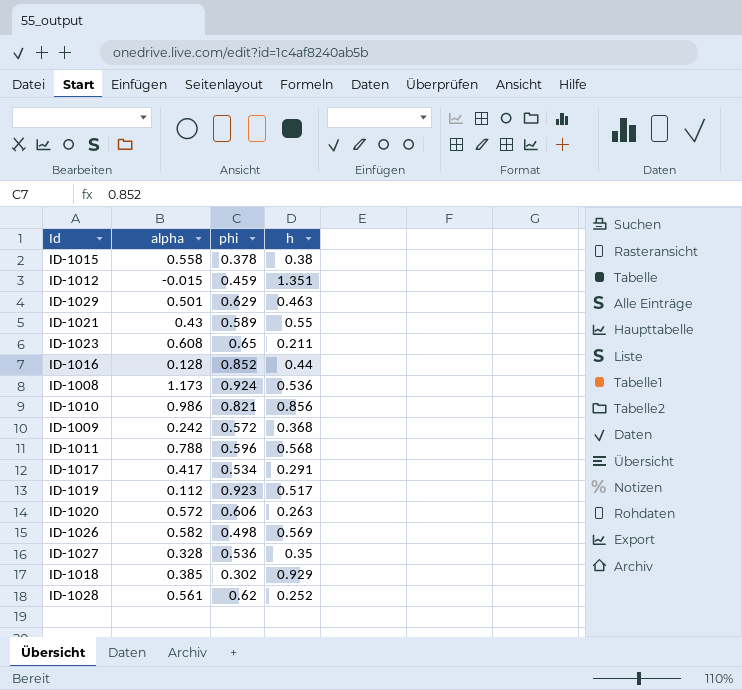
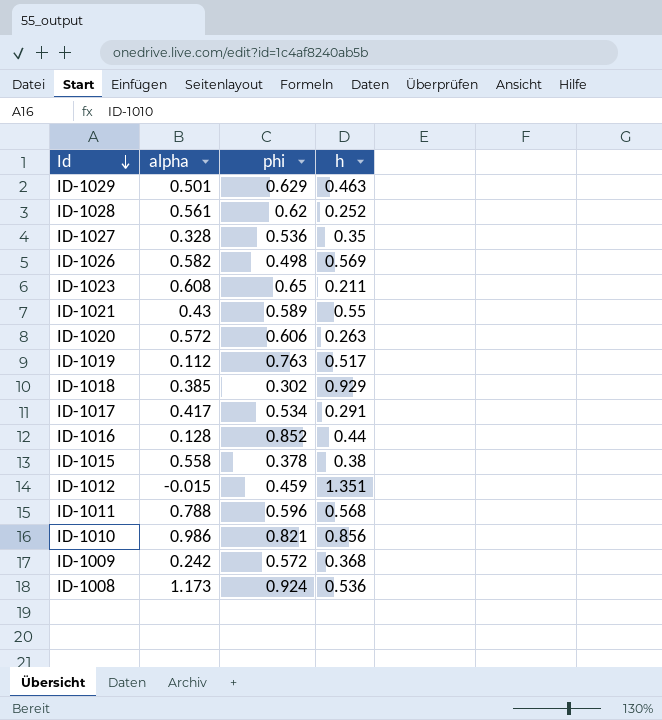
row order: none -> Id descending
ID-1019 | phi: 0.923 -> 0.763

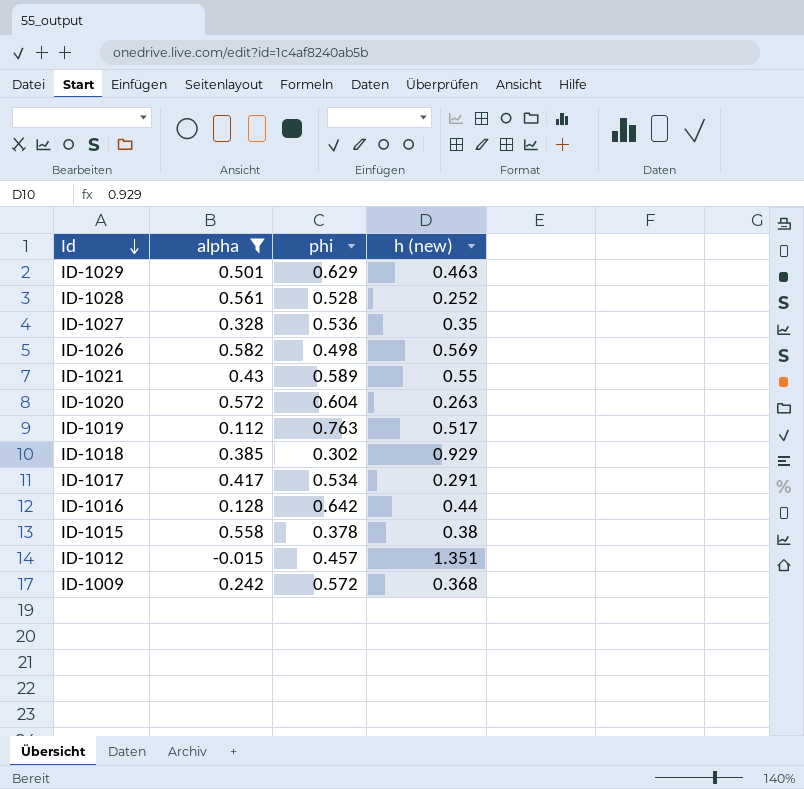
filter: none -> alpha <= 0.582
column name: h -> h (new)
ID-1028 | phi: 0.62 -> 0.528
ID-1020 | phi: 0.606 -> 0.604
ID-1016 | phi: 0.852 -> 0.642
ID-1012 | phi: 0.459 -> 0.457

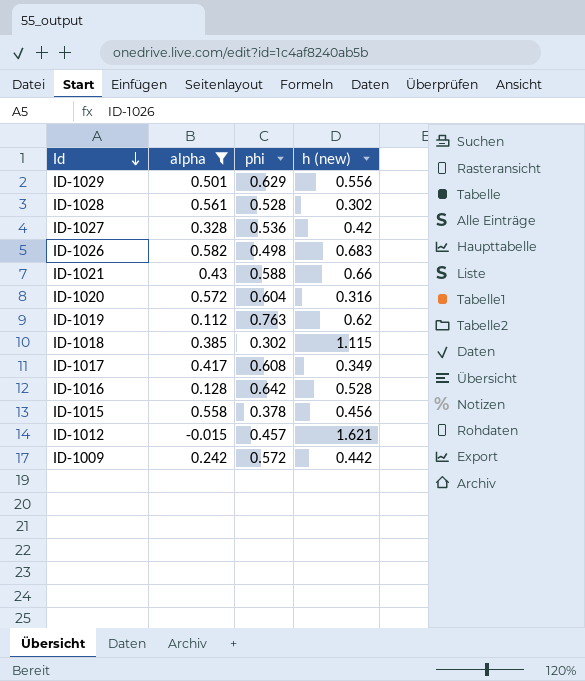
ID-1029 | h (new): 0.463 -> 0.556
ID-1028 | h (new): 0.252 -> 0.302
ID-1027 | h (new): 0.35 -> 0.42
ID-1026 | h (new): 0.569 -> 0.683
ID-1021 | phi: 0.589 -> 0.588
ID-1021 | h (new): 0.55 -> 0.66
ID-1020 | h (new): 0.263 -> 0.316
ID-1019 | h (new): 0.517 -> 0.62
ID-1018 | h (new): 0.929 -> 1.115
ID-1017 | phi: 0.534 -> 0.608
ID-1017 | h (new): 0.291 -> 0.349
ID-1016 | h (new): 0.44 -> 0.528
ID-1015 | h (new): 0.38 -> 0.456
ID-1012 | h (new): 1.351 -> 1.621
ID-1009 | h (new): 0.368 -> 0.442

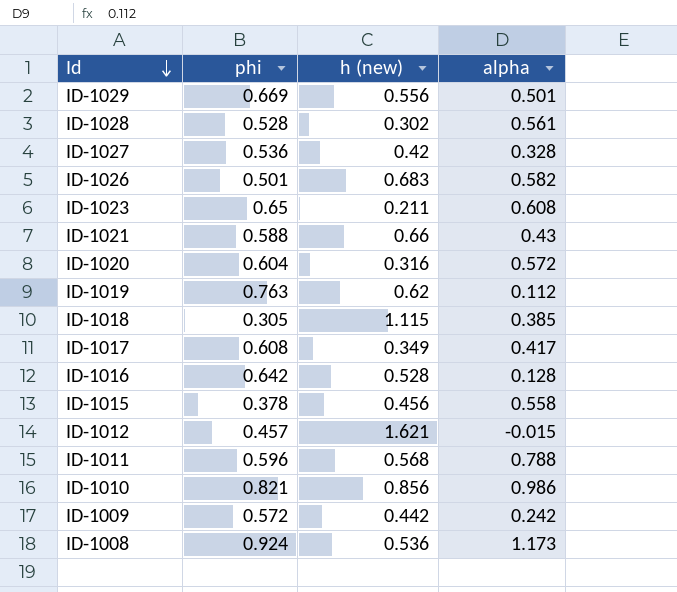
filter: alpha <= 0.582 -> none
column alpha | position: 2 -> 4
ID-1029 | phi: 0.629 -> 0.669
ID-1026 | phi: 0.498 -> 0.501
ID-1018 | phi: 0.302 -> 0.305

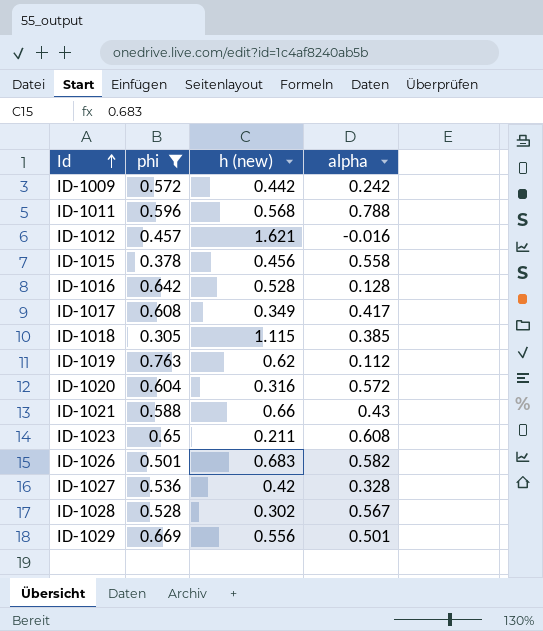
filter: none -> phi <= 0.763
row order: Id descending -> Id ascending
ID-1012 | alpha: -0.015 -> -0.016
ID-1028 | alpha: 0.561 -> 0.567

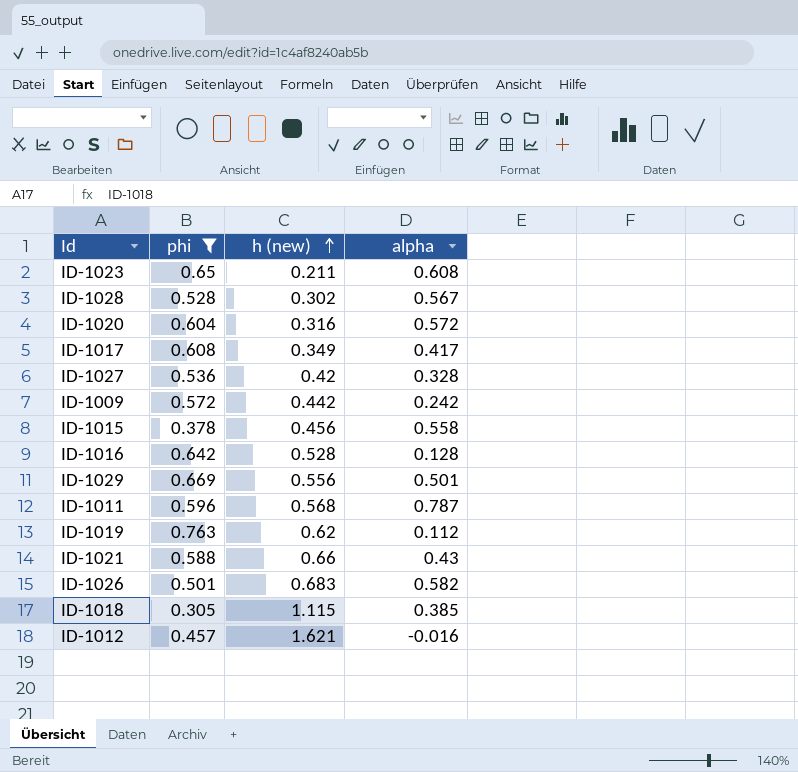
row order: Id ascending -> h (new) ascending
ID-1011 | alpha: 0.788 -> 0.787

